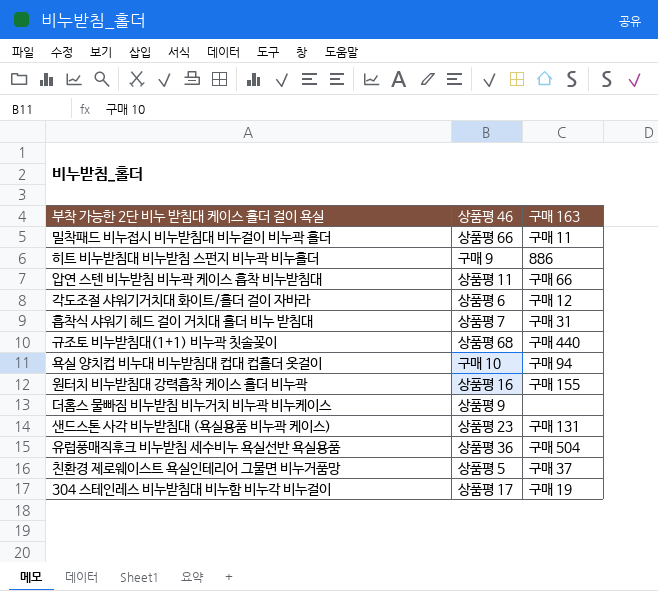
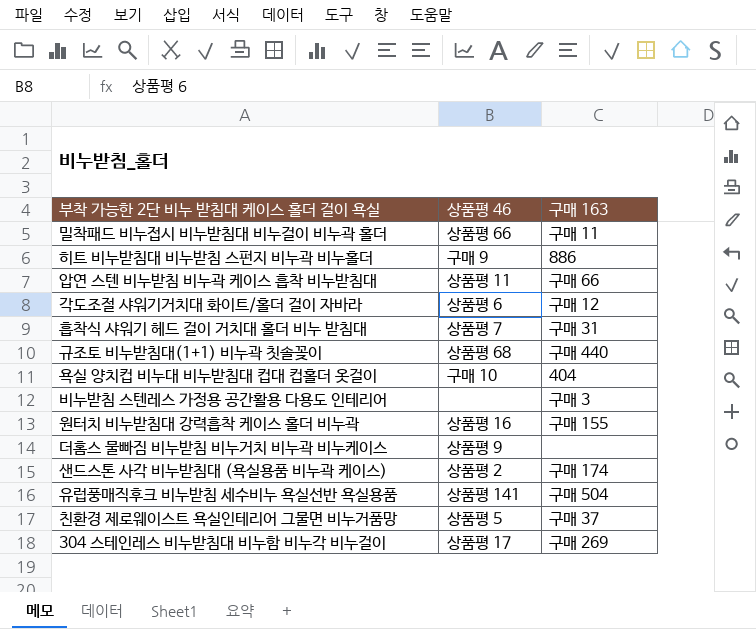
욕실 양치컵 비누대 비누받침대 컵대 컵홀더 옷걸이 | 구매 163: 구매 94 -> 404
row 비누받침 스텐레스 가정용 공간활용 다용도 인테리어: none -> none | 구매 3
샌드스톤 사각 비누받침대 (욕실용품 비누곽 케이스) | 상품평 46: 상품평 23 -> 상품평 2
샌드스톤 사각 비누받침대 (욕실용품 비누곽 케이스) | 구매 163: 구매 131 -> 구매 174
유럽풍매직후크 비누받침 세수비누 욕실선반 욕실용품 | 상품평 46: 상품평 36 -> 상품평 141
304 스테인레스 비누받침대 비누함 비누각 비누걸이 | 구매 163: 구매 19 -> 구매 269

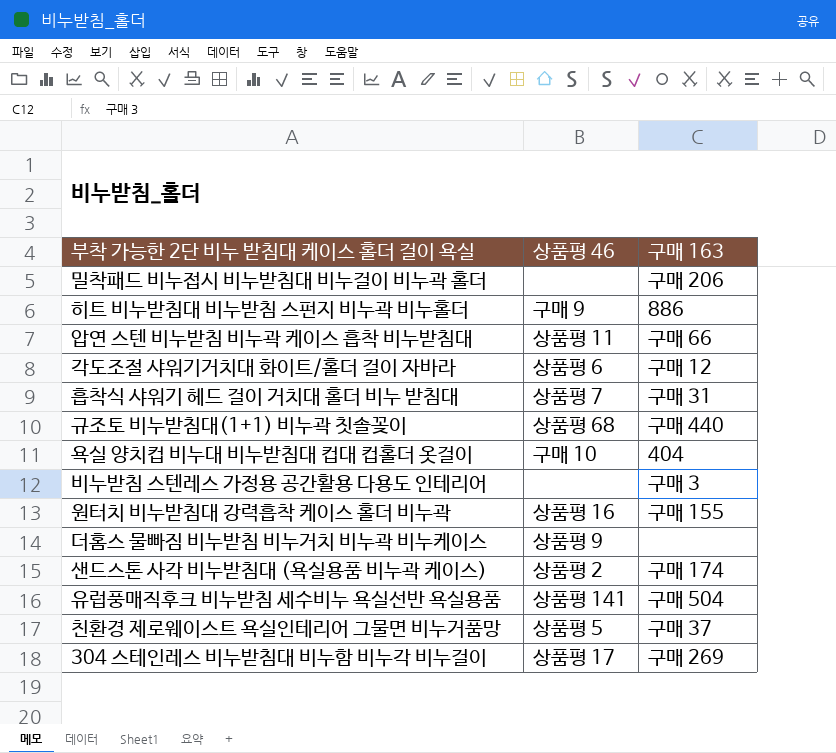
밀착패드 비누접시 비누받침대 비누걸이 비누곽 홀더 | 상품평 46: 상품평 66 -> none
밀착패드 비누접시 비누받침대 비누걸이 비누곽 홀더 | 구매 163: 구매 11 -> 구매 206

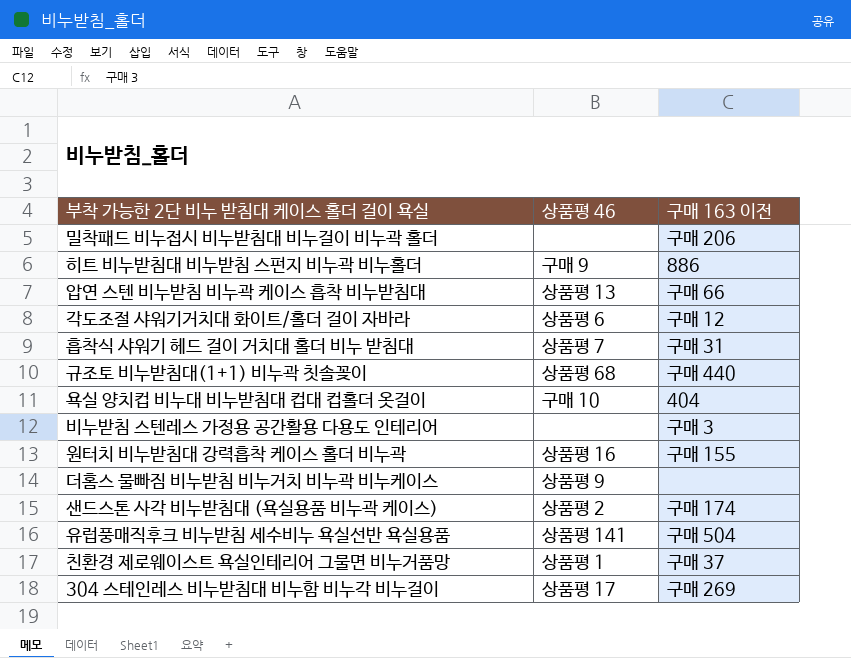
column name: 구매 163 -> 구매 163 이전
압연 스텐 비누받침 비누곽 케이스 흡착 비누받침대 | 상품평 46: 상품평 11 -> 상품평 13
친환경 제로웨이스트 욕실인테리어 그물면 비누거품망 | 상품평 46: 상품평 5 -> 상품평 1

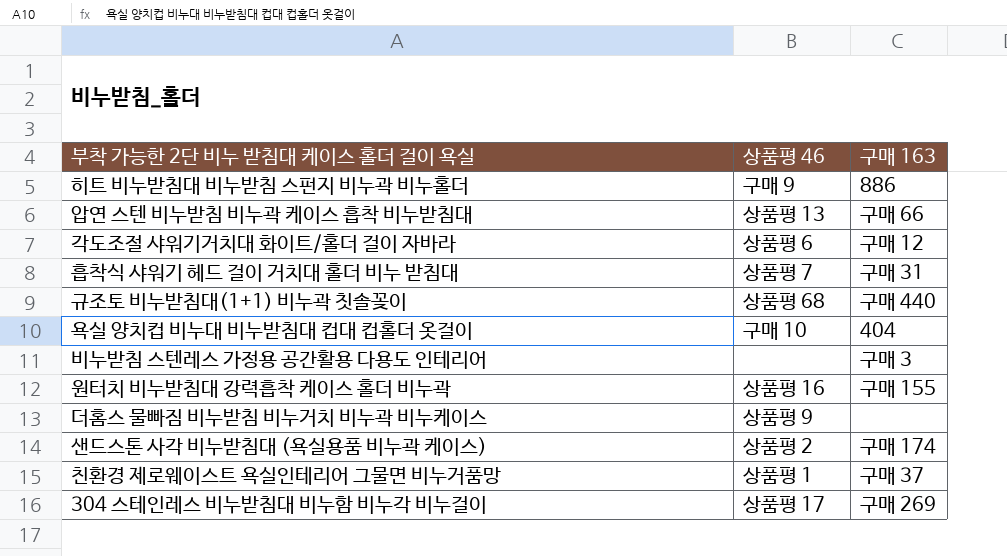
column name: 구매 163 이전 -> 구매 163
row 밀착패드 비누접시 비누받침대 비누걸이 비누곽 홀더: none | 구매 206 -> none
row 유럽풍매직후크 비누받침 세수비누 욕실선반 욕실용품: 상품평 141 | 구매 504 -> none

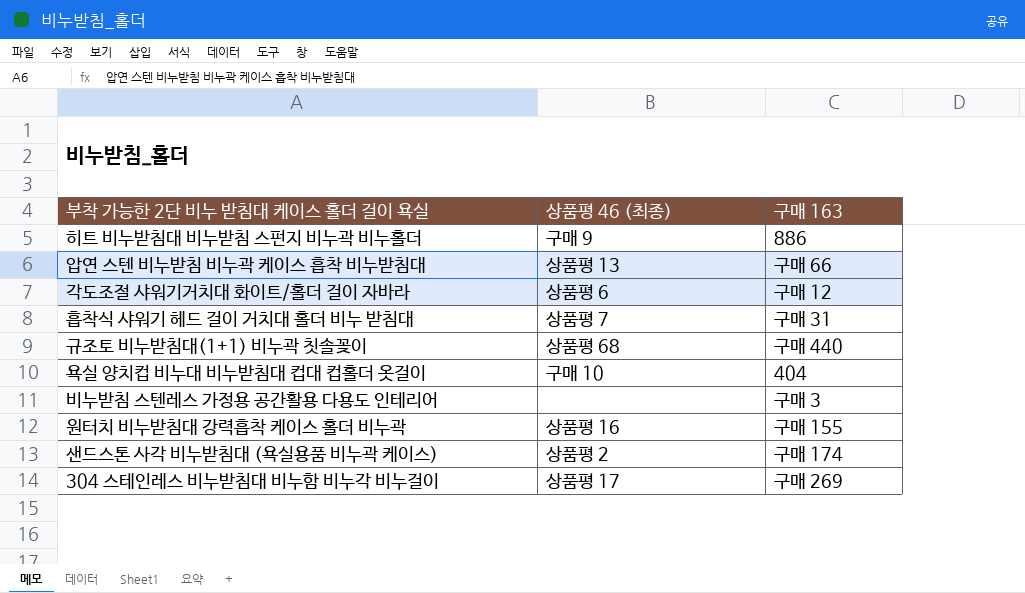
column name: 상품평 46 -> 상품평 46 (최종)
row 더홈스 물빠짐 비누받침 비누거치 비누곽 비누케이스: 상품평 9 | none -> none
row 친환경 제로웨이스트 욕실인테리어 그물면 비누거품망: 상품평 1 | 구매 37 -> none

